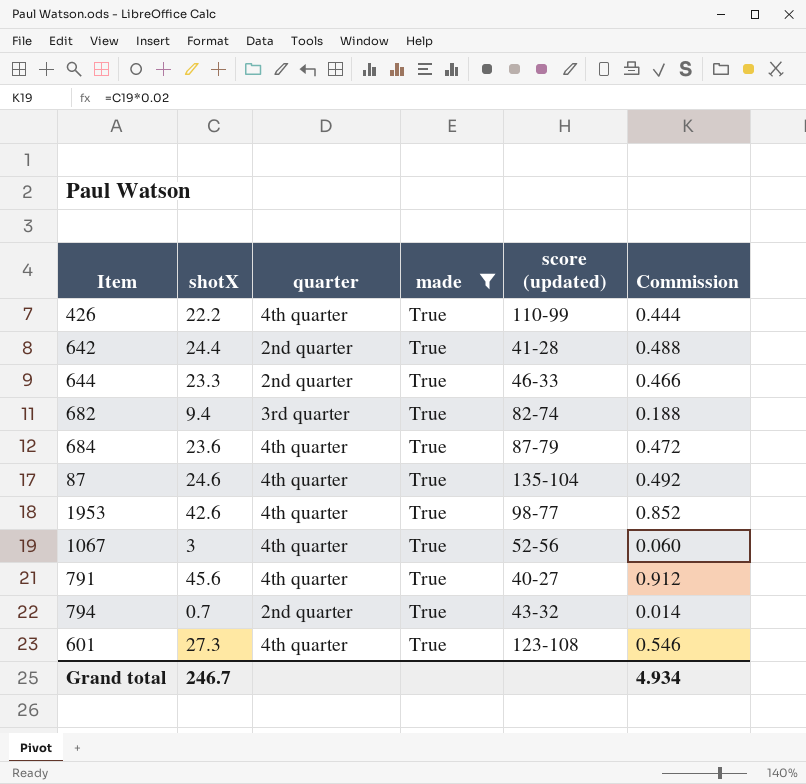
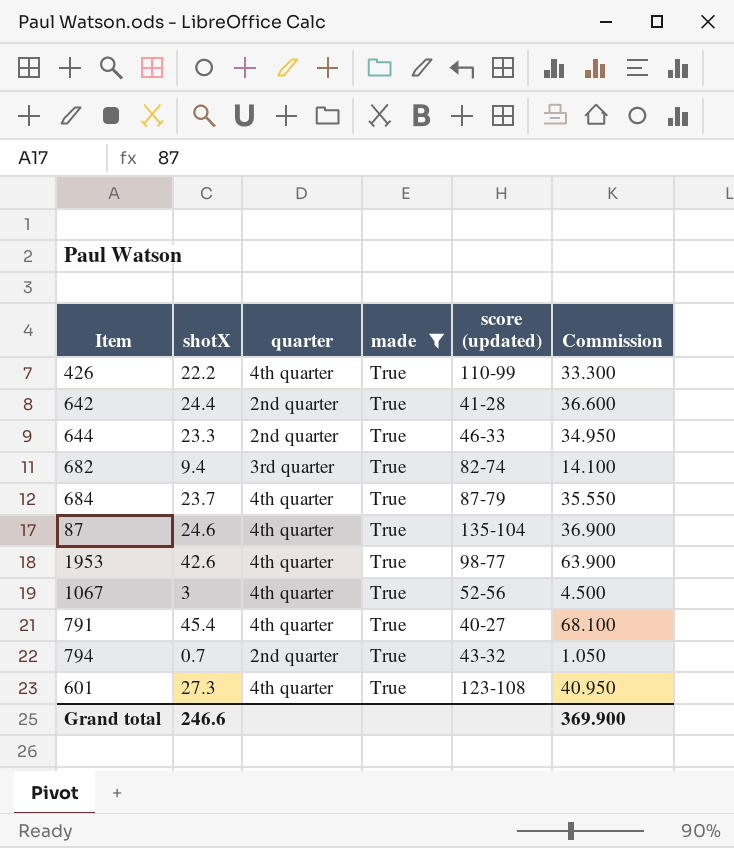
column Commission | formula: [shotX] * 0.02 -> [shotX] * 1.5
684 | shotX: 23.6 -> 23.7
791 | shotX: 45.6 -> 45.4
Grand total | shotX: 246.7 -> 246.6
Grand total | Commission: 4.934 -> 369.900

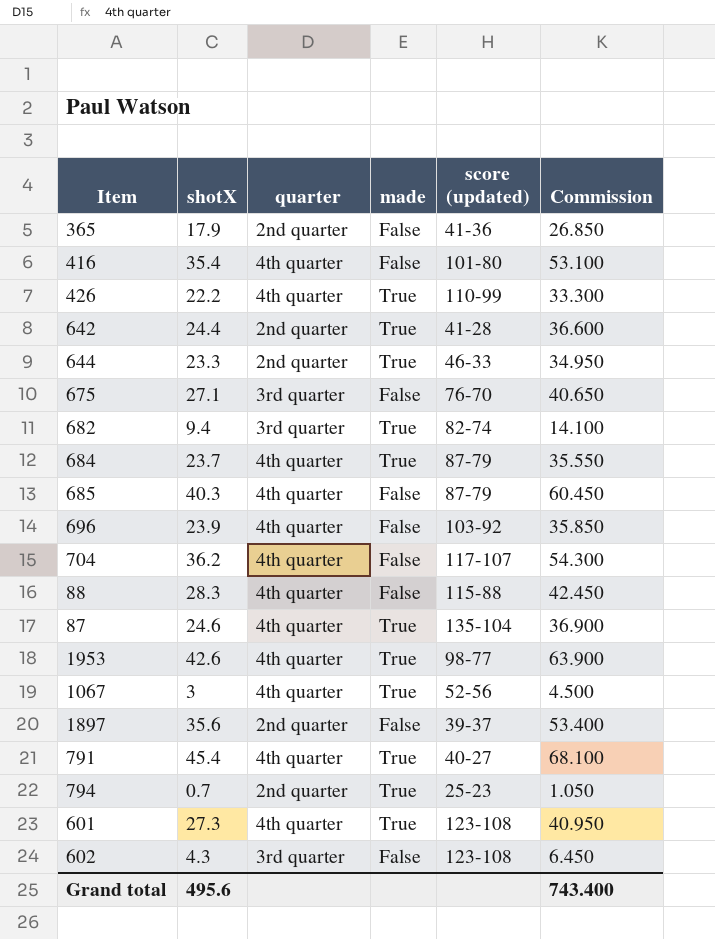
filter: made = True -> none
794 | score (updated): 43-32 -> 25-23
Grand total | shotX: 246.6 -> 495.6
Grand total | Commission: 369.900 -> 743.400

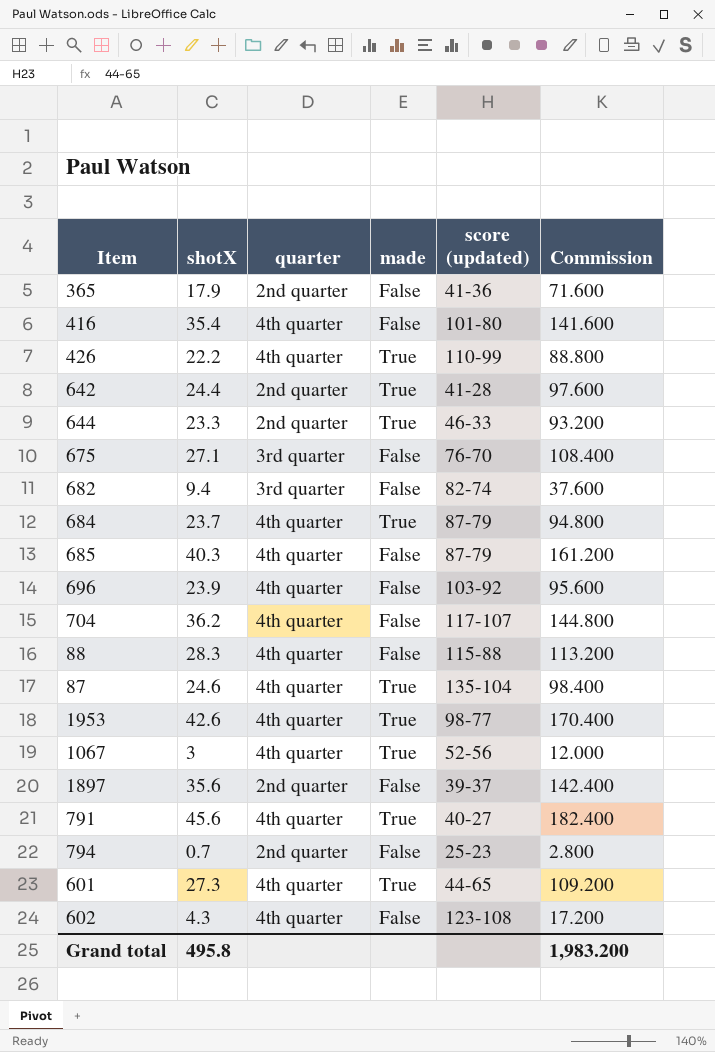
column Commission | formula: [shotX] * 1.5 -> [shotX] * 4
682 | made: True -> False
791 | shotX: 45.4 -> 45.6
794 | made: True -> False
601 | score (updated): 123-108 -> 44-65
602 | quarter: 3rd quarter -> 4th quarter
Grand total | shotX: 495.6 -> 495.8
Grand total | Commission: 743.400 -> 1,983.200

